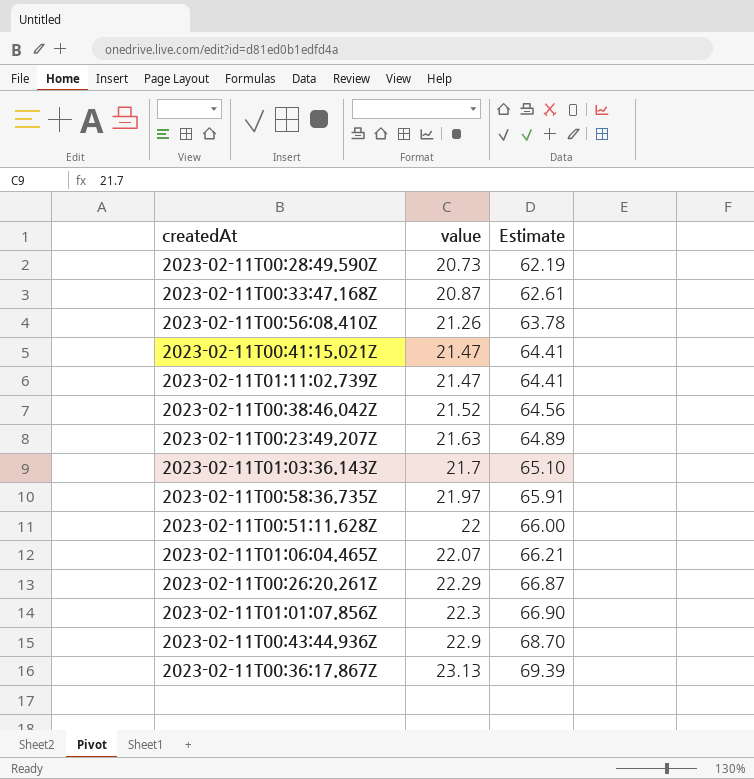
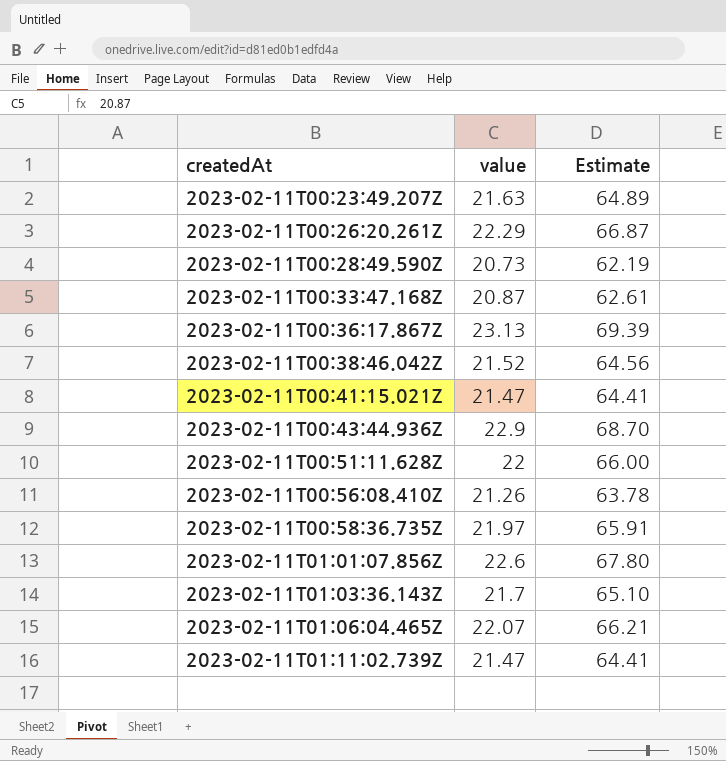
row order: value ascending -> createdAt ascending
2023-02-11T01:01:07.856Z | value: 22.3 -> 22.6
2023-02-11T01:01:07.856Z | Estimate: 66.90 -> 67.80

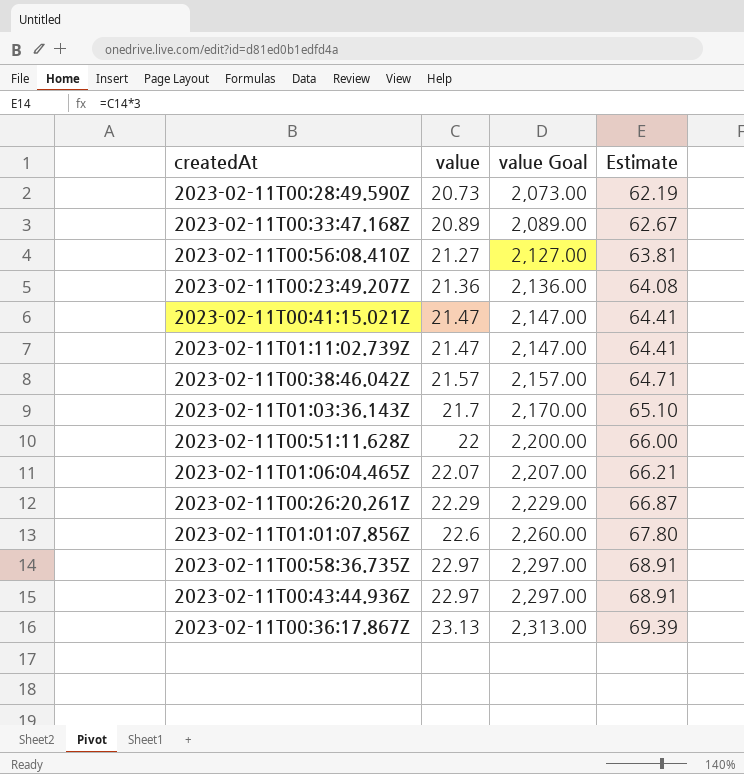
row order: createdAt ascending -> value ascending
column value Goal | formula: none -> [value] * 100
2023-02-11T00:33:47.168Z | value: 20.87 -> 20.89
2023-02-11T00:33:47.168Z | Estimate: 62.61 -> 62.67
2023-02-11T00:56:08.410Z | value: 21.26 -> 21.27
2023-02-11T00:56:08.410Z | Estimate: 63.78 -> 63.81
2023-02-11T00:23:49.207Z | value: 21.63 -> 21.36
2023-02-11T00:23:49.207Z | Estimate: 64.89 -> 64.08
2023-02-11T00:38:46.042Z | value: 21.52 -> 21.57
2023-02-11T00:38:46.042Z | Estimate: 64.56 -> 64.71
2023-02-11T00:58:36.735Z | value: 21.97 -> 22.97
2023-02-11T00:58:36.735Z | Estimate: 65.91 -> 68.91
2023-02-11T00:43:44.936Z | value: 22.9 -> 22.97
2023-02-11T00:43:44.936Z | Estimate: 68.70 -> 68.91

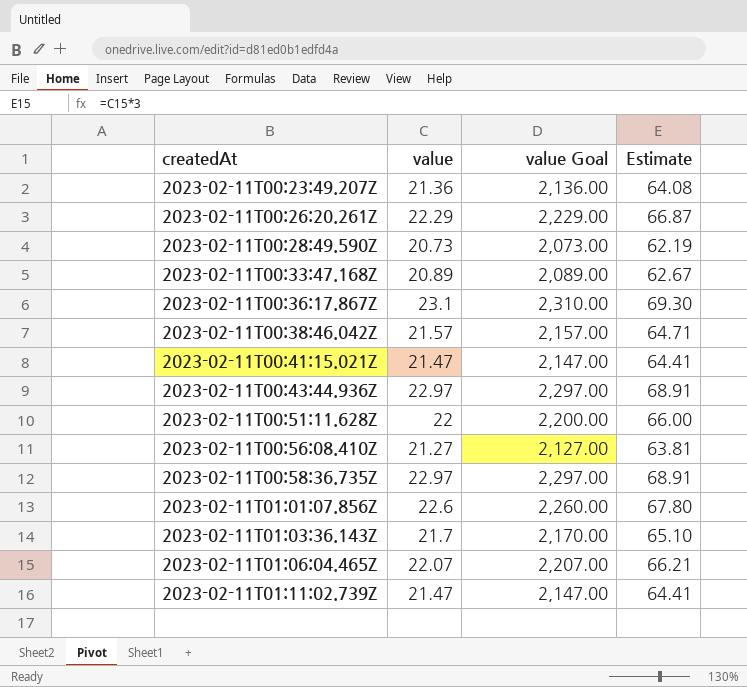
row order: value ascending -> createdAt ascending
2023-02-11T00:36:17.867Z | value: 23.13 -> 23.1
2023-02-11T00:36:17.867Z | value Goal: 2,313.00 -> 2,310.00
2023-02-11T00:36:17.867Z | Estimate: 69.39 -> 69.30

